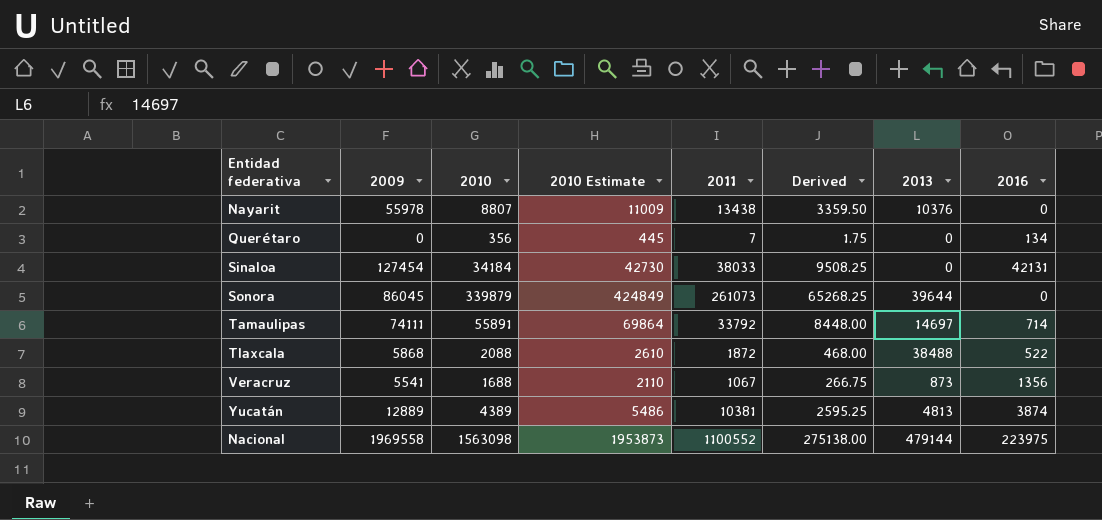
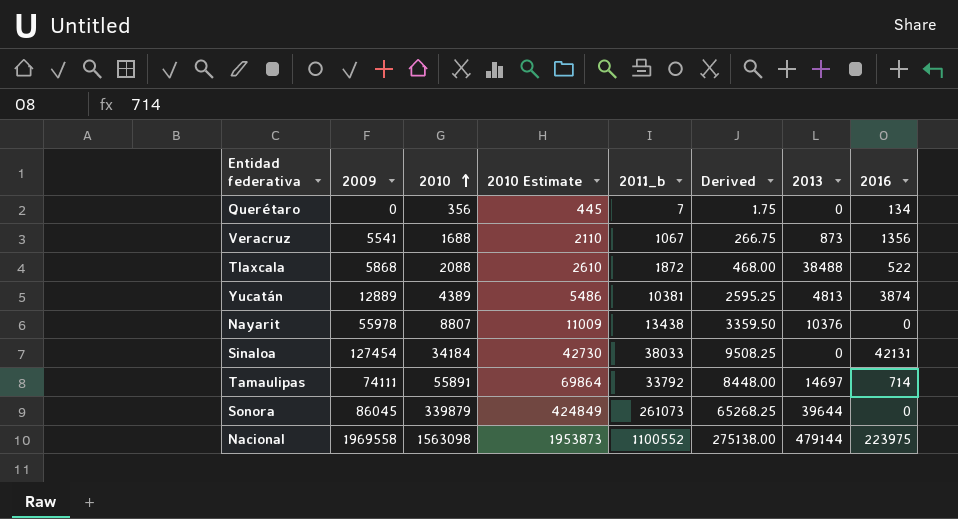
row order: none -> 2010 ascending
column name: 2011 -> 2011_b

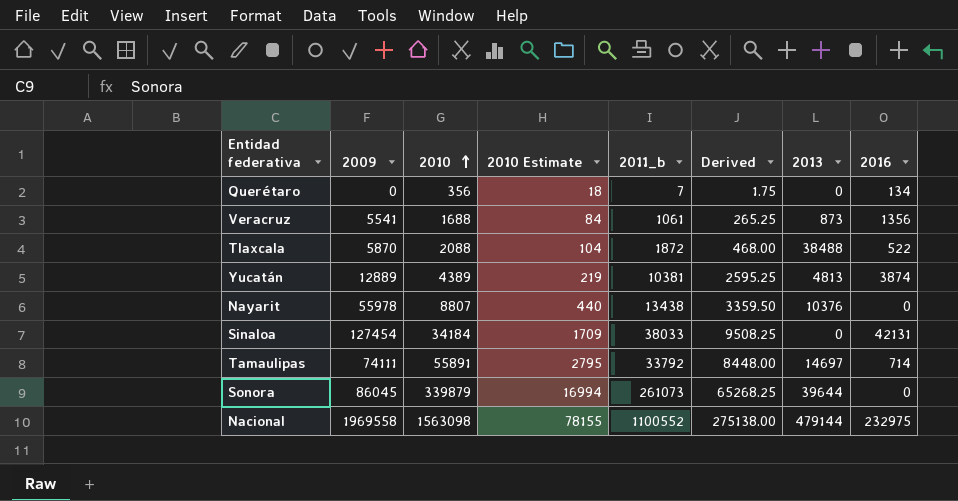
column 2010 Estimate | formula: [2010] * 1.25 -> [2010] * 0.05
Veracruz | 2011_b: 1067 -> 1061
Veracruz | Derived: 266.75 -> 265.25
Tlaxcala | 2009: 5868 -> 5870
Nacional | 2016: 223975 -> 232975

